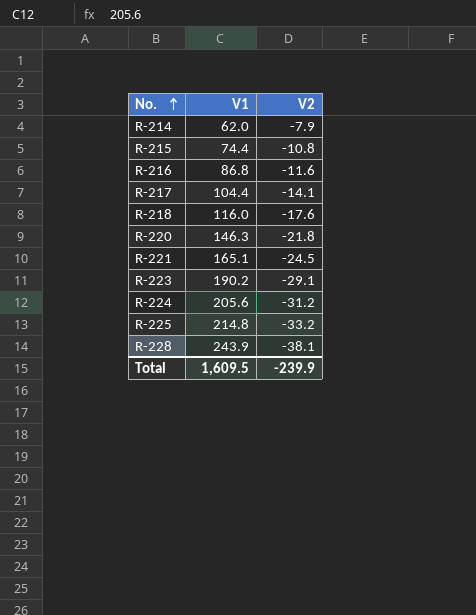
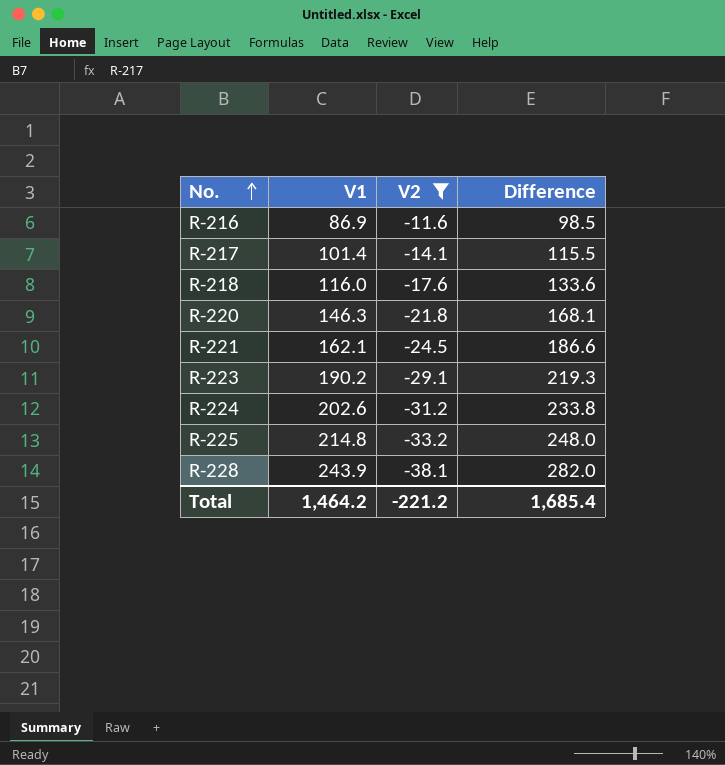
filter: none -> V2 <= -11.6
column Difference | formula: none -> [V1] - [V2]
R-216 | V1: 86.8 -> 86.9
R-217 | V1: 104.4 -> 101.4
R-221 | V1: 165.1 -> 162.1
R-224 | V1: 205.6 -> 202.6
Total | V1: 1,609.5 -> 1,464.2
Total | V2: -239.9 -> -221.2

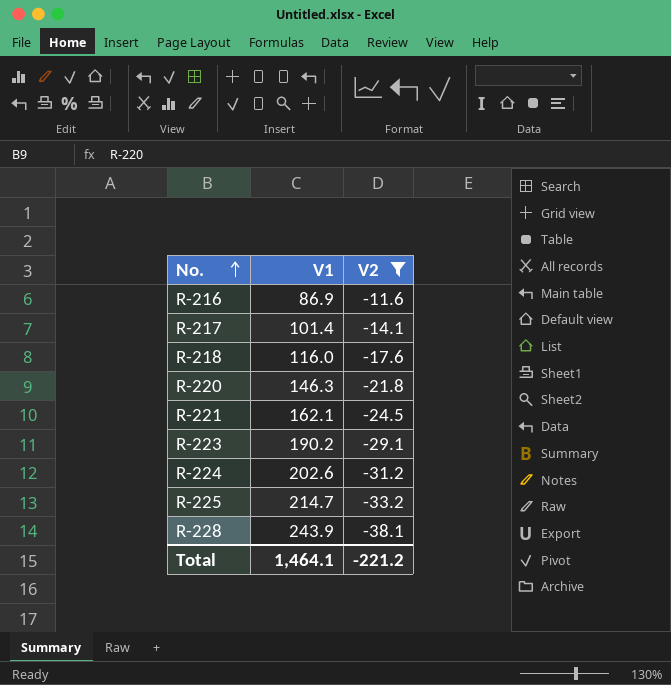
column Difference | formula: [V1] - [V2] -> none
R-225 | V1: 214.8 -> 214.7
Total | V1: 1,464.2 -> 1,464.1

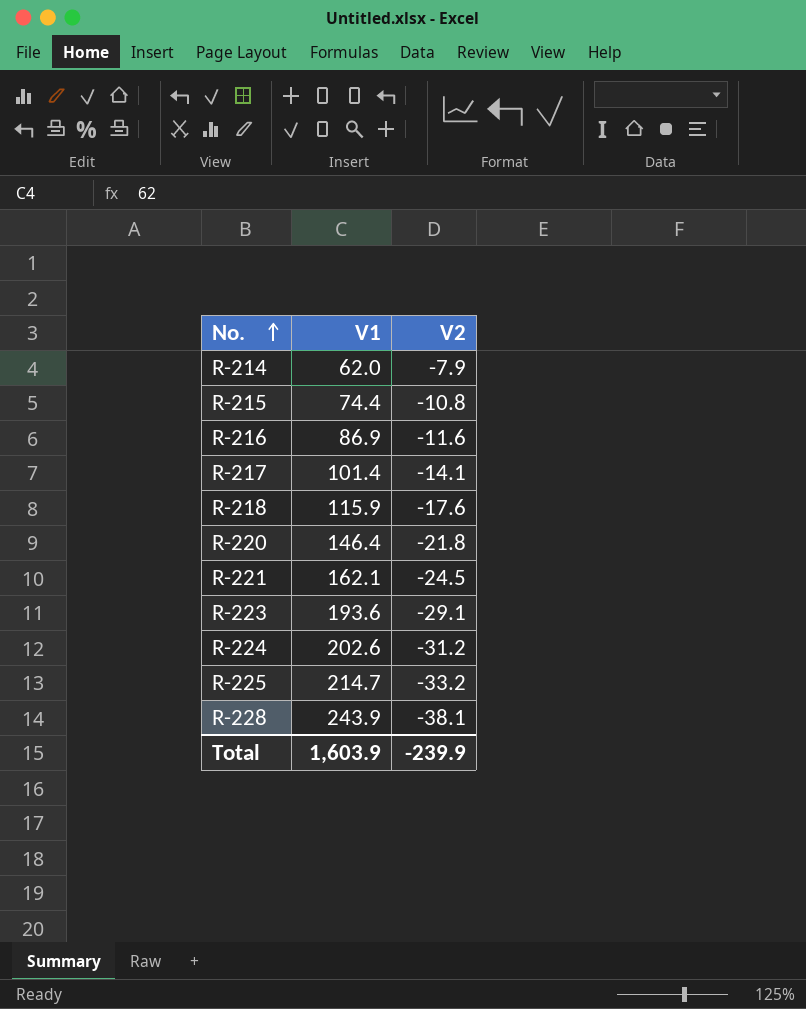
filter: V2 <= -11.6 -> none
R-218 | V1: 116.0 -> 115.9
R-220 | V1: 146.3 -> 146.4
R-223 | V1: 190.2 -> 193.6
Total | V1: 1,464.1 -> 1,603.9
Total | V2: -221.2 -> -239.9

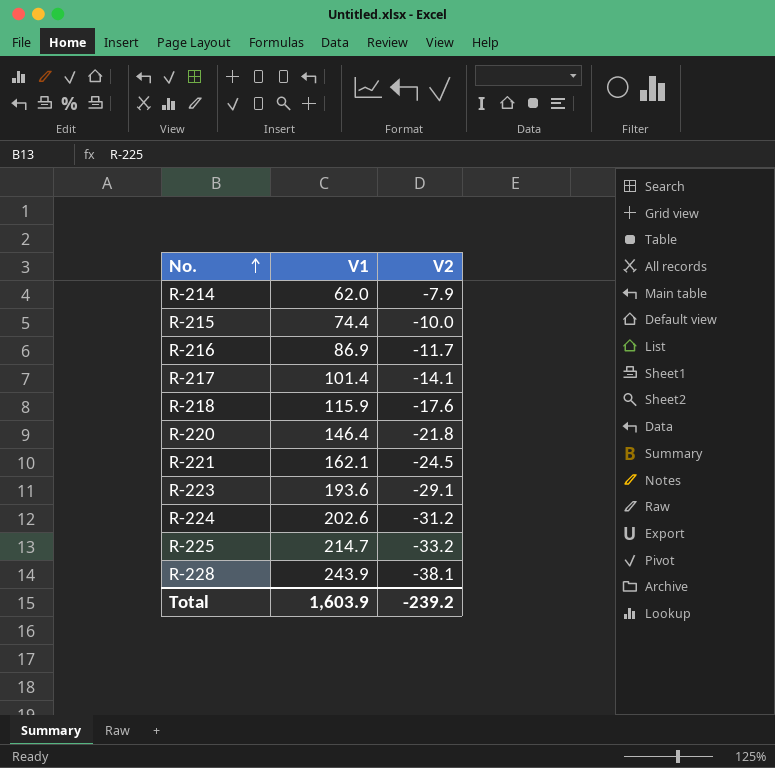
R-215 | V2: -10.8 -> -10.0
R-216 | V2: -11.6 -> -11.7
Total | V2: -239.9 -> -239.2

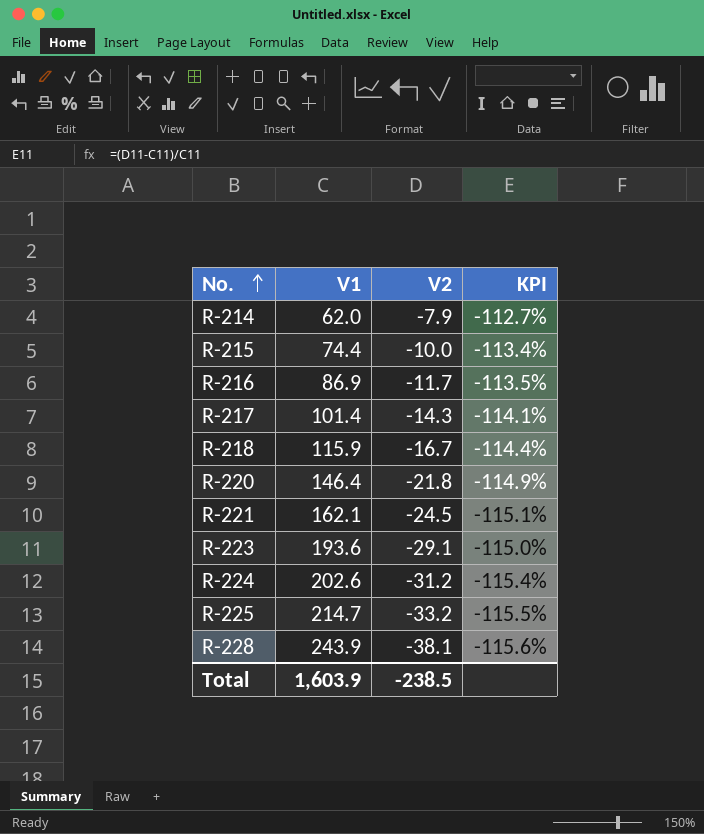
column KPI | formula: none -> ([V2] - [V1]) / [V1]
R-217 | V2: -14.1 -> -14.3
R-218 | V2: -17.6 -> -16.7
Total | V2: -239.2 -> -238.5

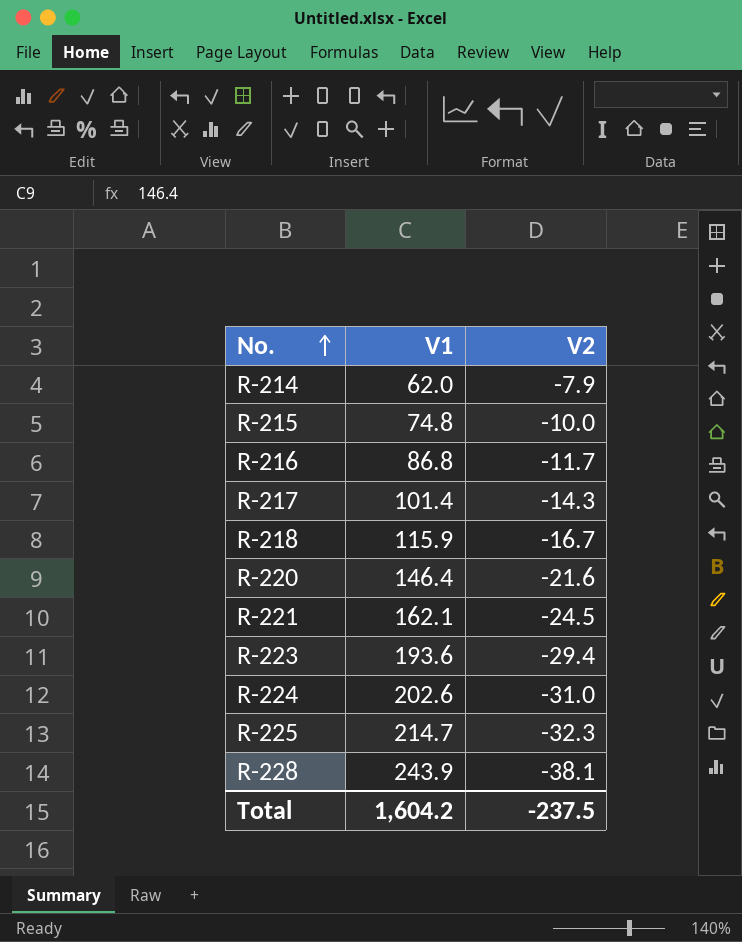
column KPI | formula: ([V2] - [V1]) / [V1] -> none
R-215 | V1: 74.4 -> 74.8
R-216 | V1: 86.9 -> 86.8
R-220 | V2: -21.8 -> -21.6
R-223 | V2: -29.1 -> -29.4
R-224 | V2: -31.2 -> -31.0
R-225 | V2: -33.2 -> -32.3
Total | V1: 1,603.9 -> 1,604.2
Total | V2: -238.5 -> -237.5

